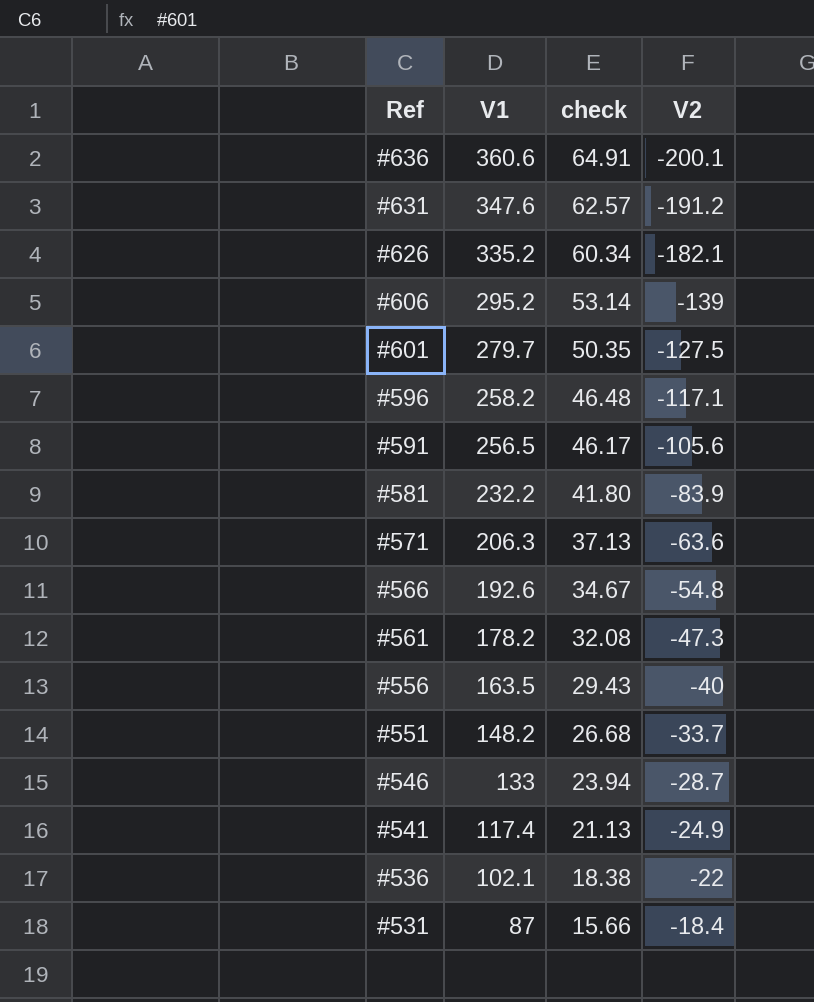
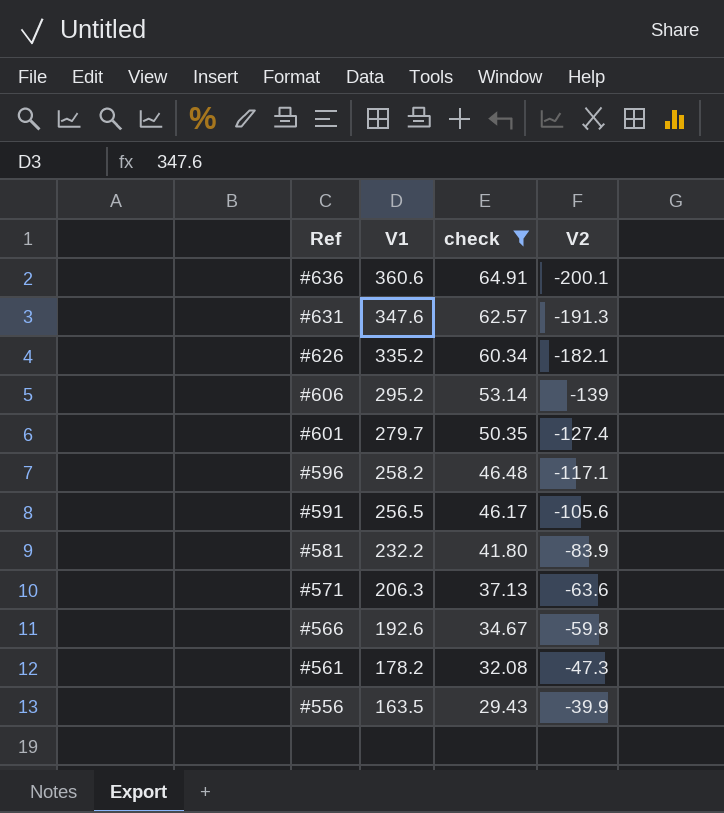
filter: none -> check >= 29.43
#631 | V2: -191.2 -> -191.3
#601 | V2: -127.5 -> -127.4
#566 | V2: -54.8 -> -59.8
#556 | V2: -40 -> -39.9

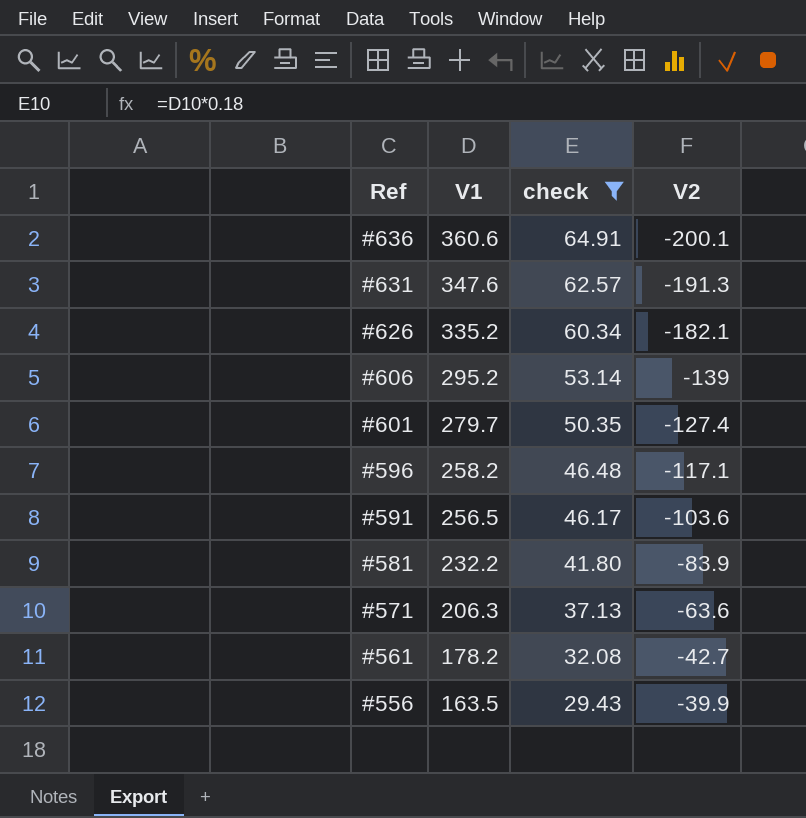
row #566: 192.6 | 34.67 | -59.8 -> none
#591 | V2: -105.6 -> -103.6
#561 | V2: -47.3 -> -42.7

